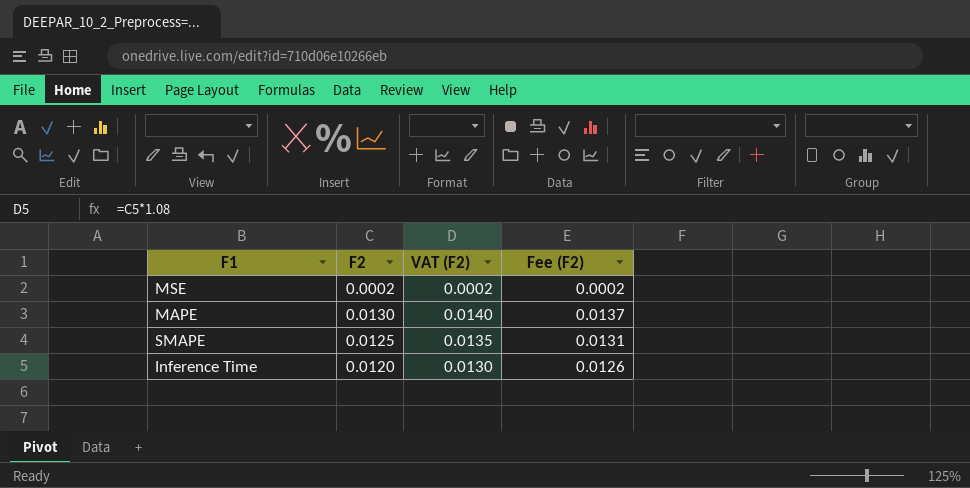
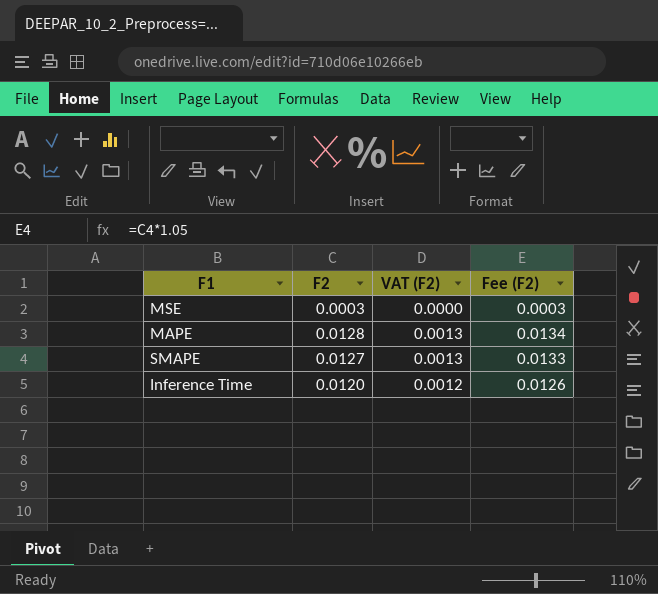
column VAT (F2) | formula: [F2] * 1.08 -> [F2] * 0.1
MSE | F2: 0.0002 -> 0.0003
MSE | Fee (F2): 0.0002 -> 0.0003
MAPE | F2: 0.0130 -> 0.0128
MAPE | Fee (F2): 0.0137 -> 0.0134
SMAPE | F2: 0.0125 -> 0.0127
SMAPE | Fee (F2): 0.0131 -> 0.0133

